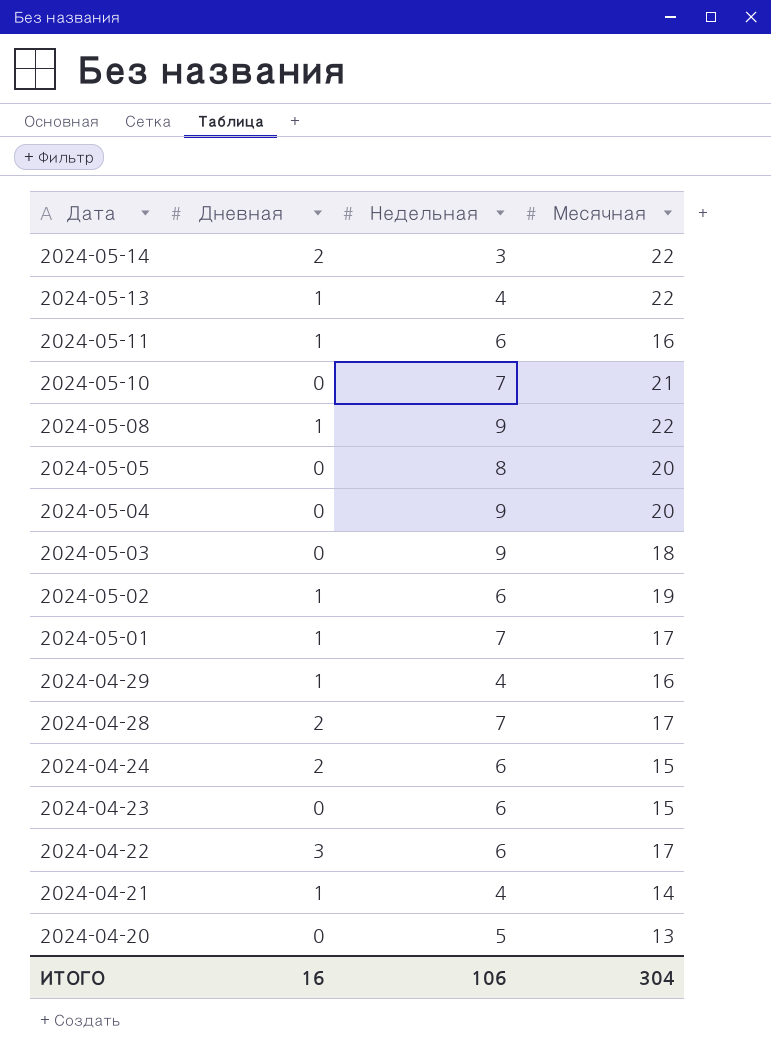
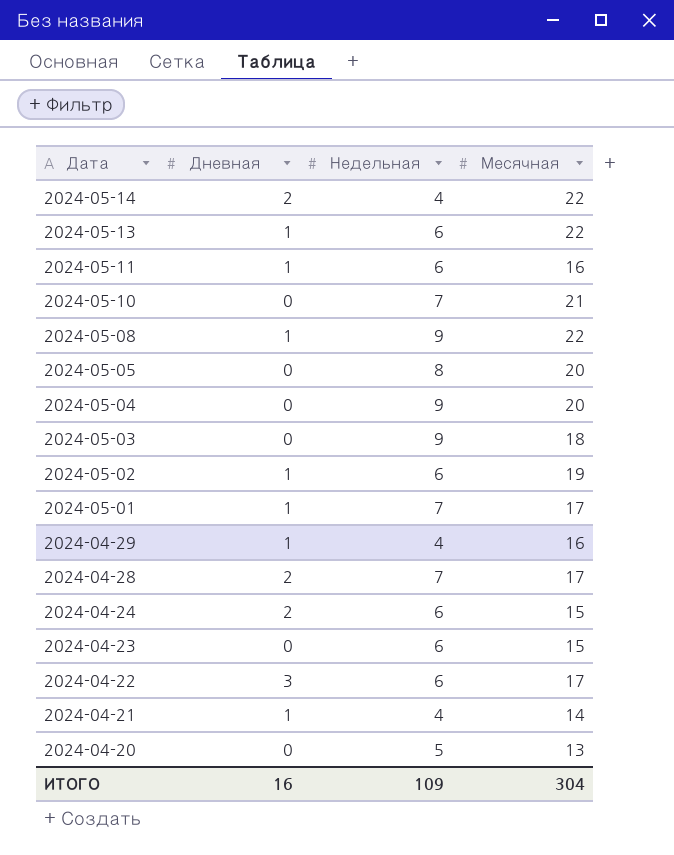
2024-05-14 | Недельная: 3 -> 4
2024-05-13 | Недельная: 4 -> 6
ИТОГО | Недельная: 106 -> 109

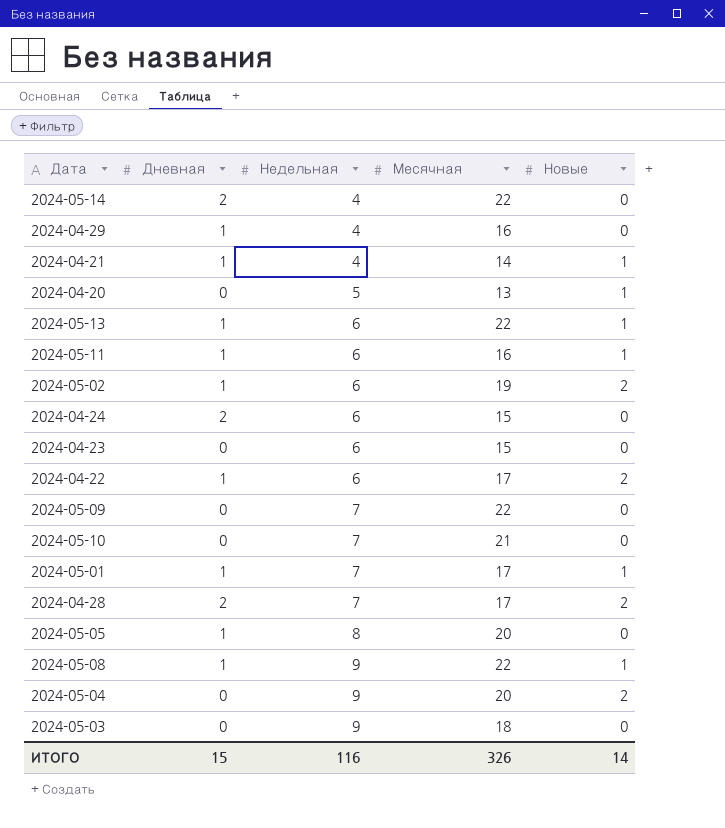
row order: Дата descending -> Недельная ascending
column Новые | position: none -> 5
2024-04-22 | Дневная: 3 -> 1
row 2024-05-09: none -> 0 | 7 | 22 | 0
2024-05-05 | Дневная: 0 -> 1
ИТОГО | Дневная: 16 -> 15
ИТОГО | Недельная: 109 -> 116
ИТОГО | Месячная: 304 -> 326

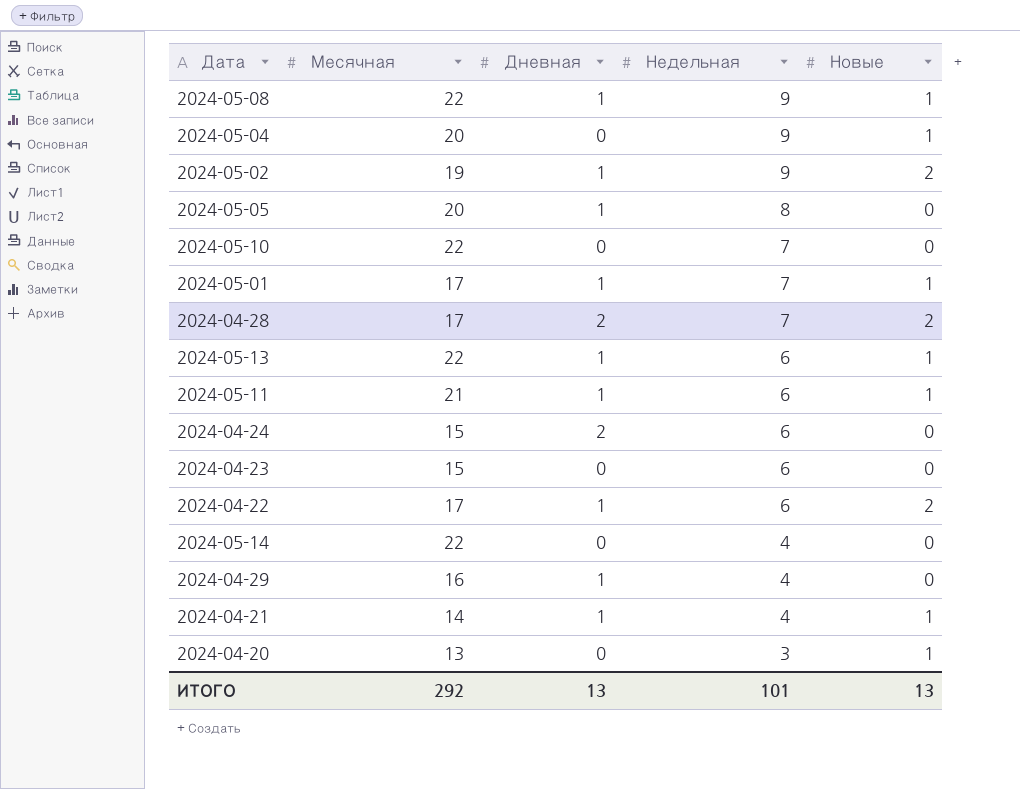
row order: Недельная ascending -> Недельная descending
column Месячная | position: 4 -> 2
row 2024-05-09: 0 | 7 | 22 | 0 -> none
row 2024-05-03: 0 | 9 | 18 | 0 -> none
2024-05-04 | Новые: 2 -> 1
2024-05-02 | Недельная: 6 -> 9
2024-05-10 | Месячная: 21 -> 22
2024-05-11 | Месячная: 16 -> 21
2024-05-14 | Дневная: 2 -> 0
2024-04-20 | Недельная: 5 -> 3
ИТОГО | Месячная: 326 -> 292
ИТОГО | Дневная: 15 -> 13
ИТОГО | Недельная: 116 -> 101
ИТОГО | Новые: 14 -> 13

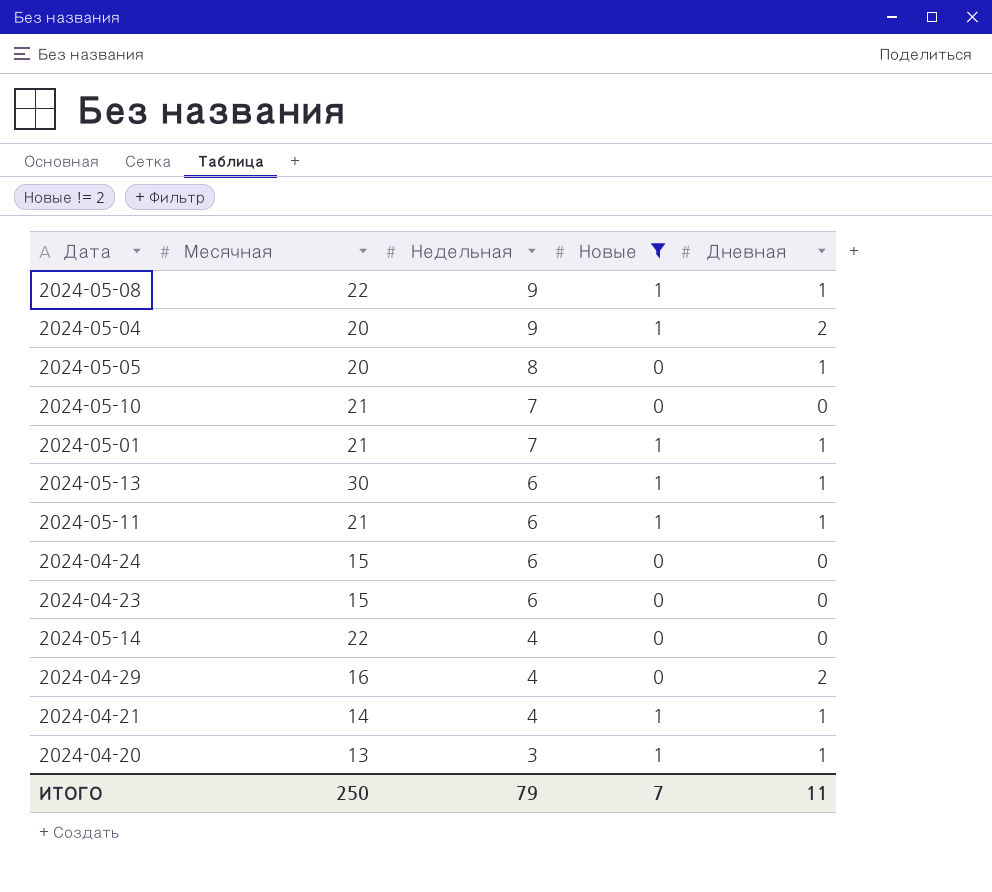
filter: none -> Новые != 2
column Дневная | position: 3 -> 5
2024-05-04 | Дневная: 0 -> 2
2024-05-10 | Месячная: 22 -> 21
2024-05-01 | Месячная: 17 -> 21
2024-05-13 | Месячная: 22 -> 30
2024-04-24 | Дневная: 2 -> 0
2024-04-29 | Дневная: 1 -> 2
2024-04-20 | Дневная: 0 -> 1
ИТОГО | Месячная: 292 -> 250
ИТОГО | Недельная: 101 -> 79
ИТОГО | Новые: 13 -> 7
ИТОГО | Дневная: 13 -> 11

